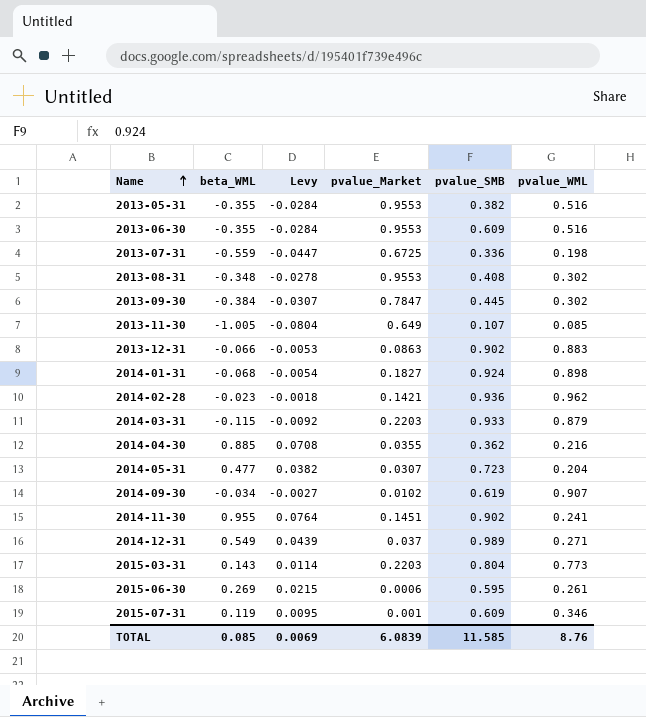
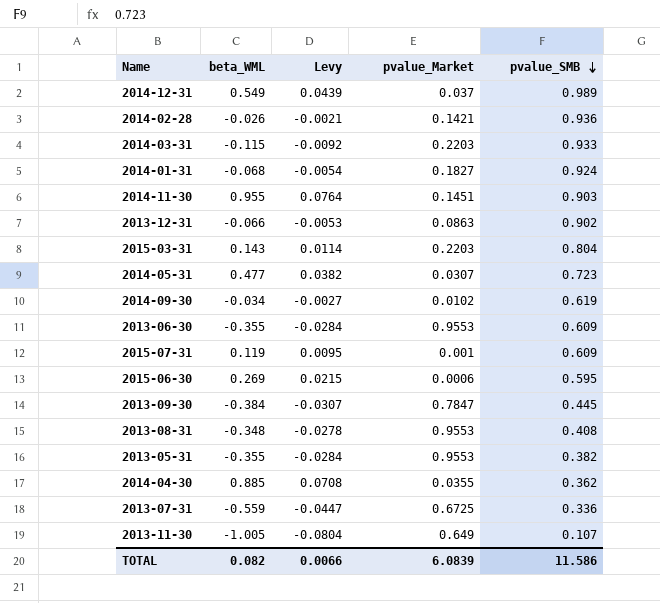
row order: Name ascending -> pvalue_SMB descending
column pvalue_WML | position: 6 -> none
2014-02-28 | beta_WML: -0.023 -> -0.026
2014-02-28 | Levy: -0.0018 -> -0.0021
2014-11-30 | pvalue_SMB: 0.902 -> 0.903
TOTAL | beta_WML: 0.085 -> 0.082
TOTAL | Levy: 0.0069 -> 0.0066
TOTAL | pvalue_SMB: 11.585 -> 11.586

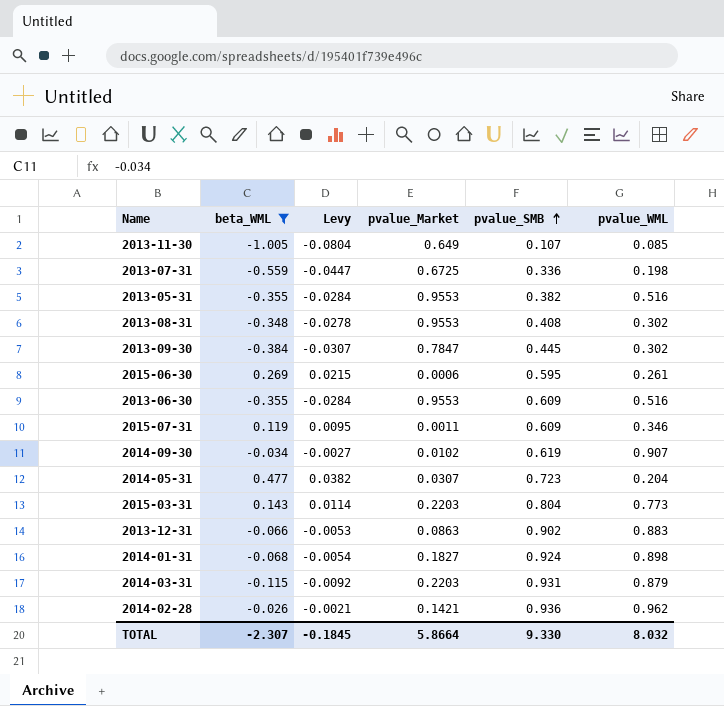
filter: none -> beta_WML <= 0.477
row order: pvalue_SMB descending -> pvalue_SMB ascending
column pvalue_WML | position: none -> 6
2015-07-31 | pvalue_Market: 0.001 -> 0.0011
2014-03-31 | pvalue_SMB: 0.933 -> 0.931
TOTAL | beta_WML: 0.082 -> -2.307
TOTAL | Levy: 0.0066 -> -0.1845
TOTAL | pvalue_Market: 6.0839 -> 5.8664
TOTAL | pvalue_SMB: 11.586 -> 9.330

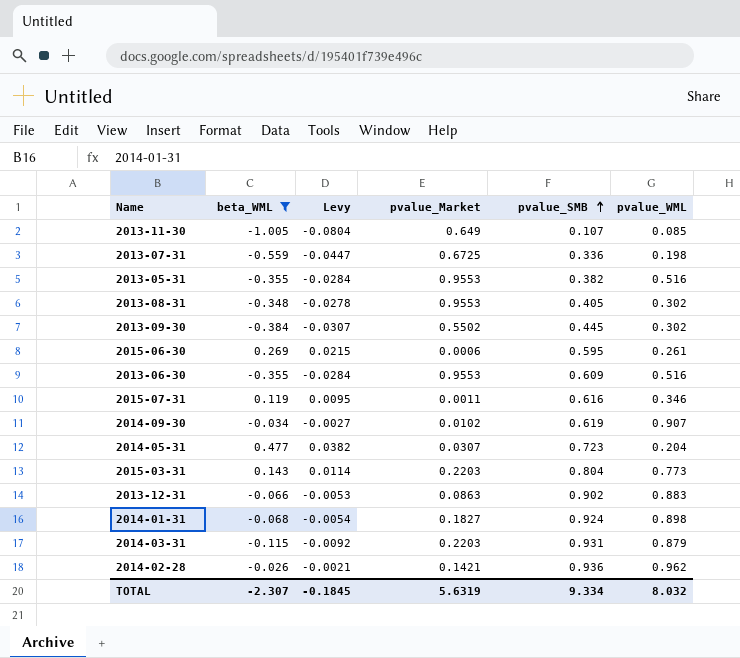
2013-08-31 | pvalue_SMB: 0.408 -> 0.405
2013-09-30 | pvalue_Market: 0.7847 -> 0.5502
2015-07-31 | pvalue_SMB: 0.609 -> 0.616
TOTAL | pvalue_Market: 5.8664 -> 5.6319
TOTAL | pvalue_SMB: 9.330 -> 9.334

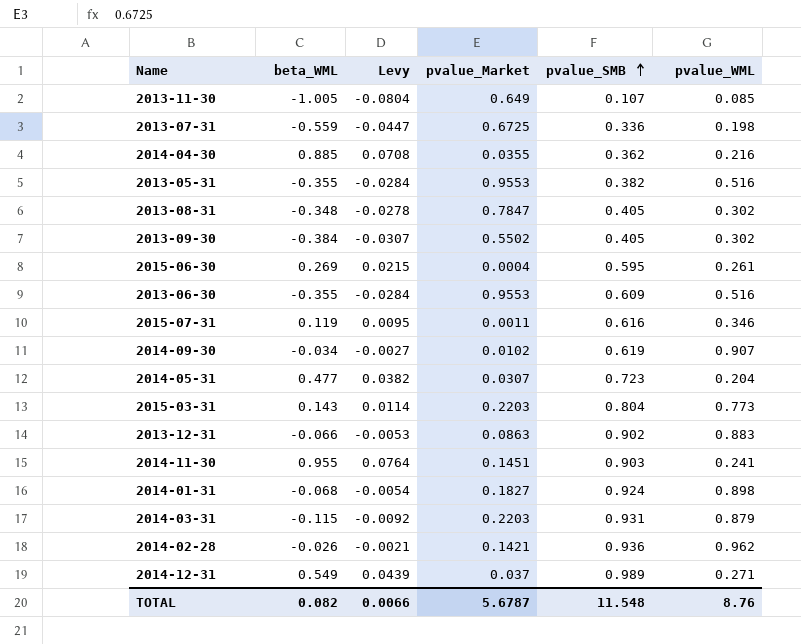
filter: beta_WML <= 0.477 -> none
2013-08-31 | pvalue_Market: 0.9553 -> 0.7847
2013-09-30 | pvalue_SMB: 0.445 -> 0.405
2015-06-30 | pvalue_Market: 0.0006 -> 0.0004
TOTAL | beta_WML: -2.307 -> 0.082
TOTAL | Levy: -0.1845 -> 0.0066
TOTAL | pvalue_Market: 5.6319 -> 5.6787
TOTAL | pvalue_SMB: 9.334 -> 11.548
TOTAL | pvalue_WML: 8.032 -> 8.76

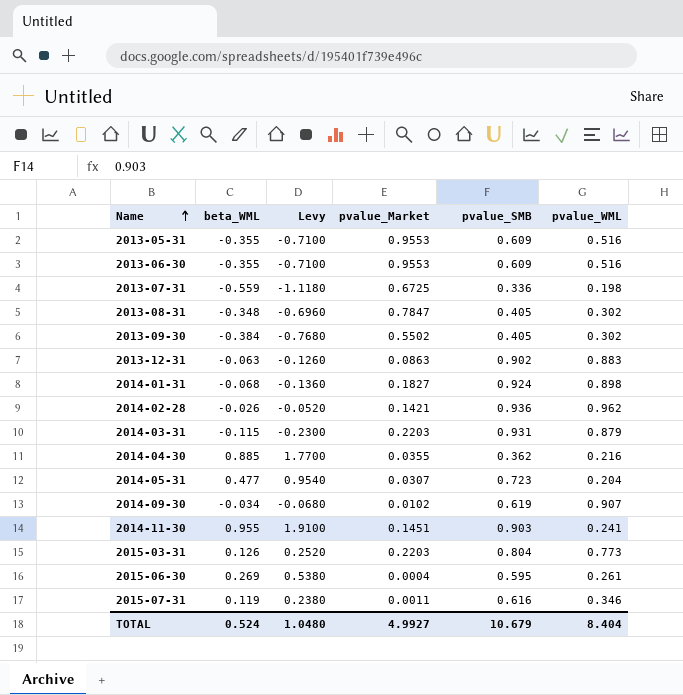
row order: pvalue_SMB ascending -> Name ascending
column Levy | formula: [beta_WML] * 0.08 -> [beta_WML] * 2
row 2013-11-30: -1.005 | -0.0804 | 0.649 | 0.107 | 0.085 -> none
row 2014-12-31: 0.549 | 0.0439 | 0.037 | 0.989 | 0.271 -> none
2013-05-31 | pvalue_SMB: 0.382 -> 0.609
2013-12-31 | beta_WML: -0.066 -> -0.063
2015-03-31 | beta_WML: 0.143 -> 0.126
TOTAL | beta_WML: 0.082 -> 0.524
TOTAL | Levy: 0.0066 -> 1.0480
TOTAL | pvalue_Market: 5.6787 -> 4.9927
TOTAL | pvalue_SMB: 11.548 -> 10.679
TOTAL | pvalue_WML: 8.76 -> 8.404

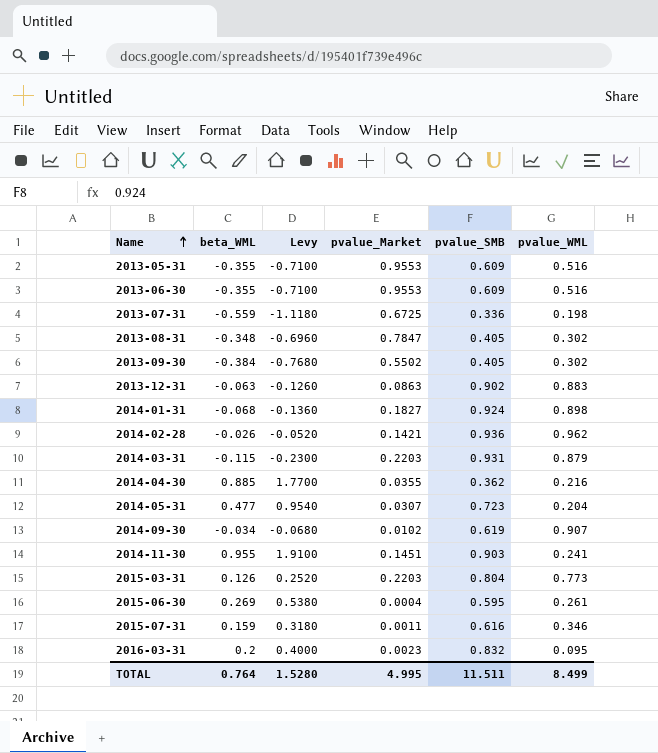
2015-07-31 | beta_WML: 0.119 -> 0.159
2015-07-31 | Levy: 0.2380 -> 0.3180
row 2016-03-31: none -> 0.2 | 0.4000 | 0.0023 | 0.832 | 0.095
TOTAL | beta_WML: 0.524 -> 0.764
TOTAL | Levy: 1.0480 -> 1.5280
TOTAL | pvalue_Market: 4.9927 -> 4.995
TOTAL | pvalue_SMB: 10.679 -> 11.511
TOTAL | pvalue_WML: 8.404 -> 8.499

